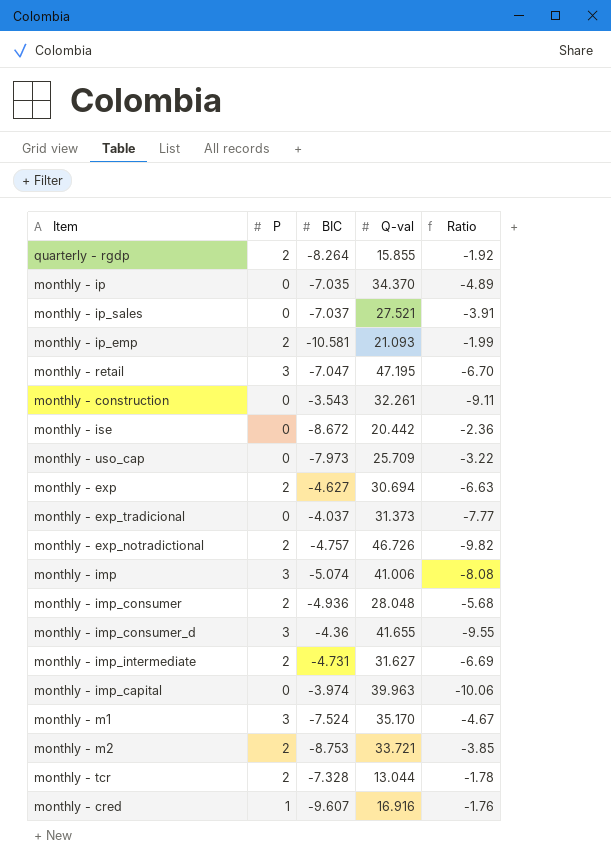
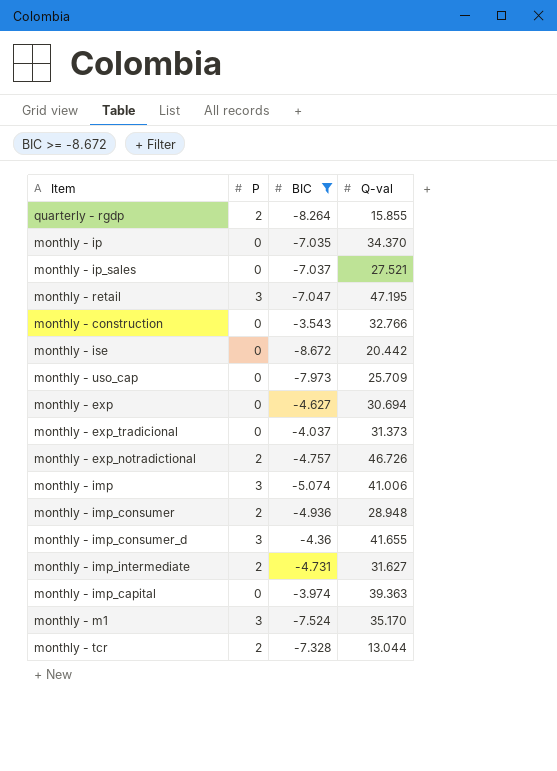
filter: none -> BIC >= -8.672
column Ratio | formula: [Q-val] / [BIC] -> none
monthly - construction | Q-val: 32.261 -> 32.766
monthly - exp | P: 2 -> 0
monthly - imp_consumer | Q-val: 28.048 -> 28.948
monthly - imp_capital | Q-val: 39.963 -> 39.363

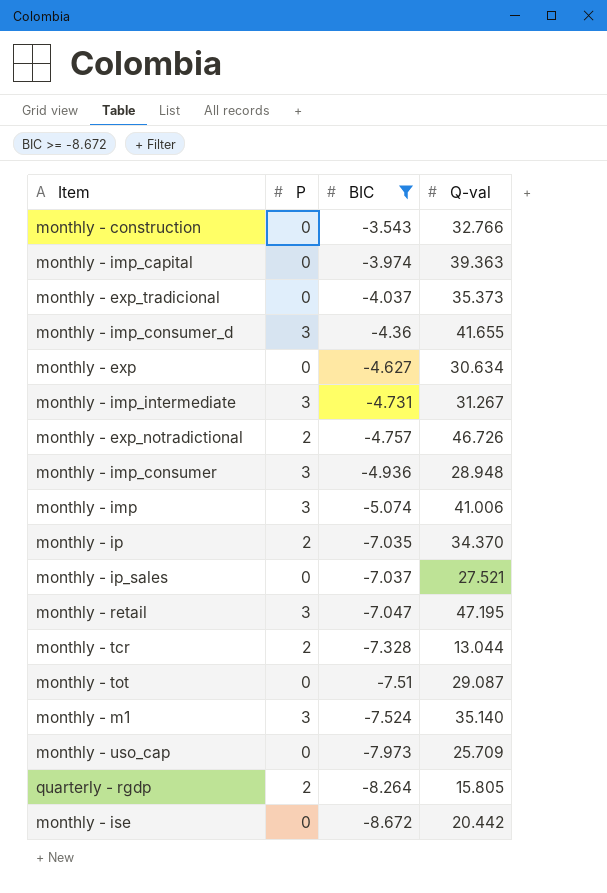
row order: none -> BIC descending
monthly - exp_tradicional | Q-val: 31.373 -> 35.373
monthly - exp | Q-val: 30.694 -> 30.634
monthly - imp_intermediate | P: 2 -> 3
monthly - imp_intermediate | Q-val: 31.627 -> 31.267
monthly - imp_consumer | P: 2 -> 3
monthly - ip | P: 0 -> 2
row monthly - tot: none -> 0 | -7.51 | 29.087
monthly - m1 | Q-val: 35.170 -> 35.140
quarterly - rgdp | Q-val: 15.855 -> 15.805

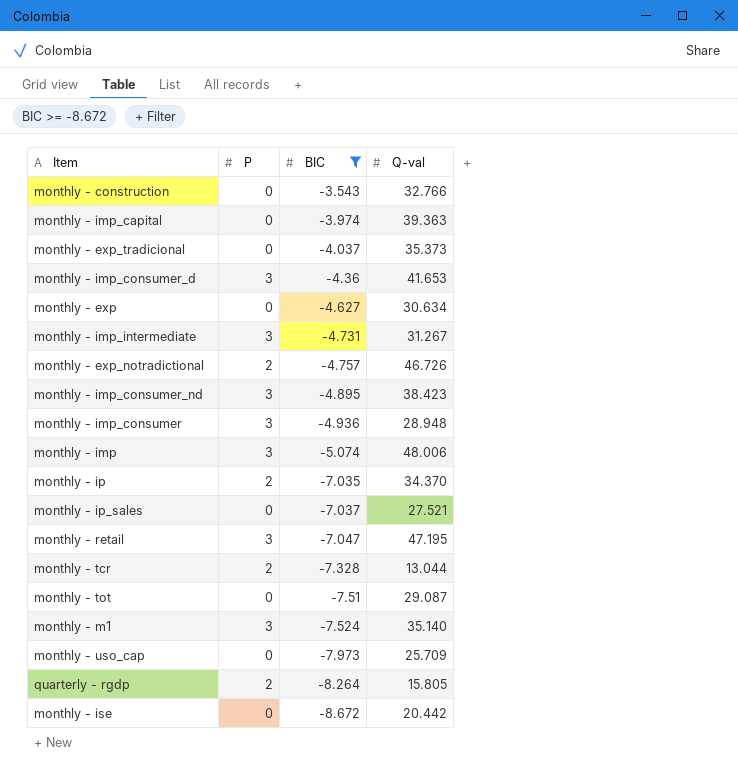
monthly - imp_consumer_d | Q-val: 41.655 -> 41.653
row monthly - imp_consumer_nd: none -> 3 | -4.895 | 38.423
monthly - imp | Q-val: 41.006 -> 48.006

